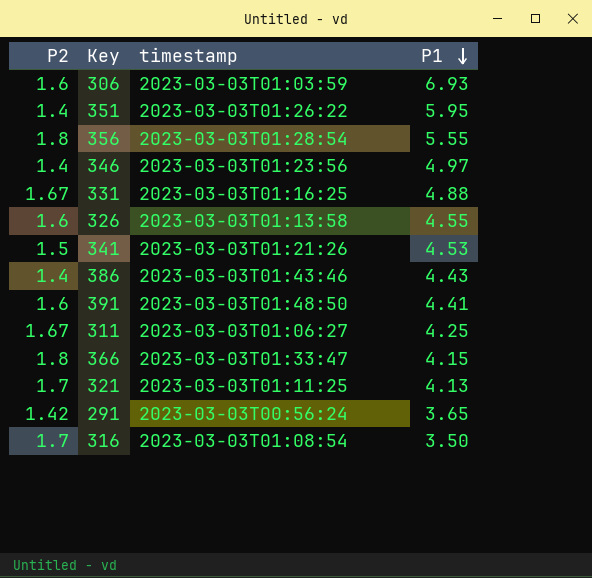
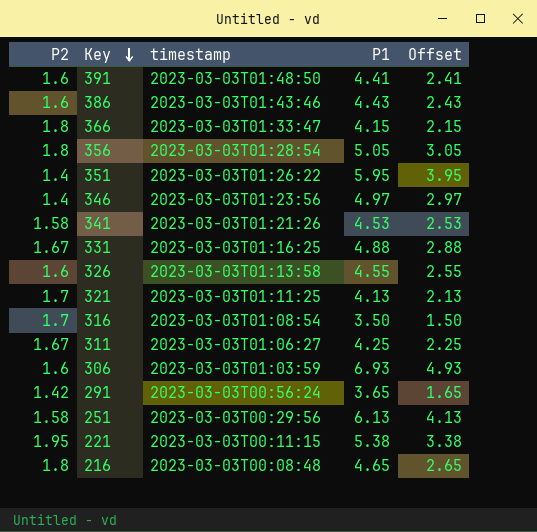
row order: P1 descending -> Key descending
column Offset | formula: none -> [P1] - 2
386 | P2: 1.4 -> 1.6
356 | P1: 5.55 -> 5.05
341 | P2: 1.5 -> 1.58
row 251: none -> 1.58 | 2023-03-03T00:29:56 | 6.13 | 4.13
row 221: none -> 1.95 | 2023-03-03T00:11:15 | 5.38 | 3.38
row 216: none -> 1.8 | 2023-03-03T00:08:48 | 4.65 | 2.65

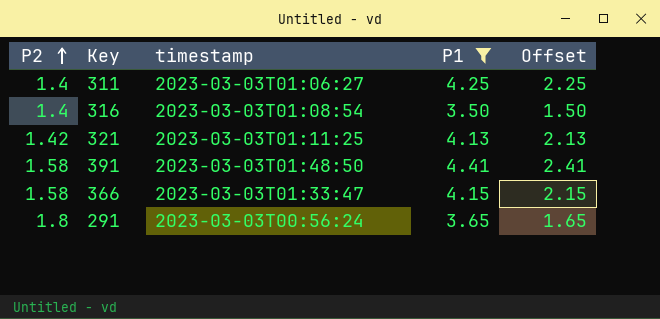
filter: none -> P1 <= 4.41
row order: Key descending -> P2 ascending
311 | P2: 1.67 -> 1.4
316 | P2: 1.7 -> 1.4
321 | P2: 1.7 -> 1.42
391 | P2: 1.6 -> 1.58
366 | P2: 1.8 -> 1.58
291 | P2: 1.42 -> 1.8

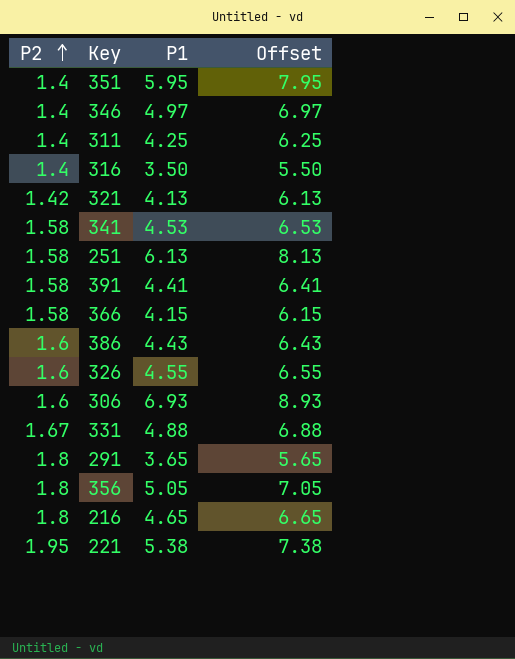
filter: P1 <= 4.41 -> none
column timestamp | position: 3 -> none
column Offset | formula: [P1] - 2 -> [P1] + 2

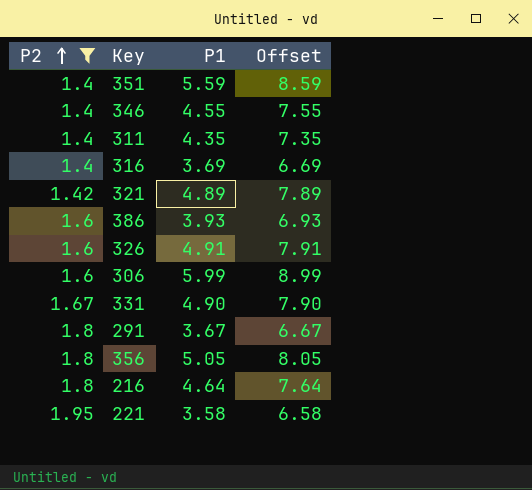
filter: none -> P2 != 1.58
column Offset | formula: [P1] + 2 -> [P1] + 3
351 | P1: 5.95 -> 5.59
346 | P1: 4.97 -> 4.55
311 | P1: 4.25 -> 4.35
316 | P1: 3.50 -> 3.69
321 | P1: 4.13 -> 4.89
386 | P1: 4.43 -> 3.93
326 | P1: 4.55 -> 4.91
306 | P1: 6.93 -> 5.99
331 | P1: 4.88 -> 4.90
291 | P1: 3.65 -> 3.67
216 | P1: 4.65 -> 4.64
221 | P1: 5.38 -> 3.58

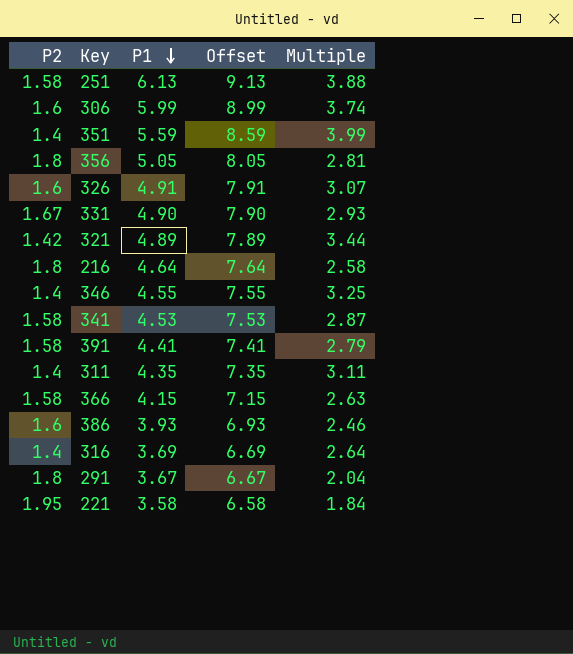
filter: P2 != 1.58 -> none
row order: P2 ascending -> P1 descending
column Multiple | formula: none -> [P1] / [P2]

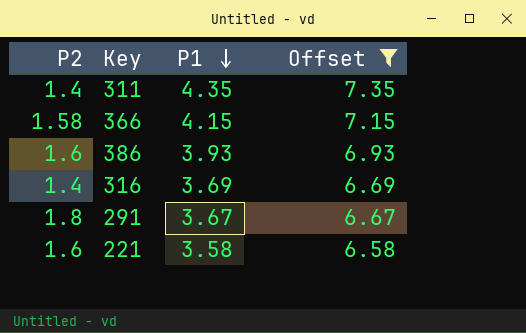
filter: none -> Offset <= 7.35
column Multiple | formula: [P1] / [P2] -> none
221 | P2: 1.95 -> 1.6

